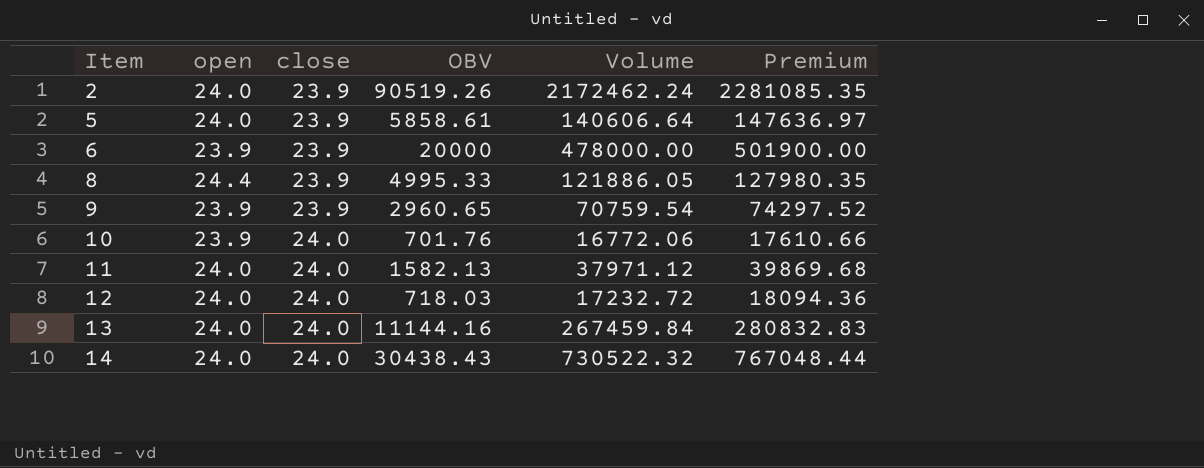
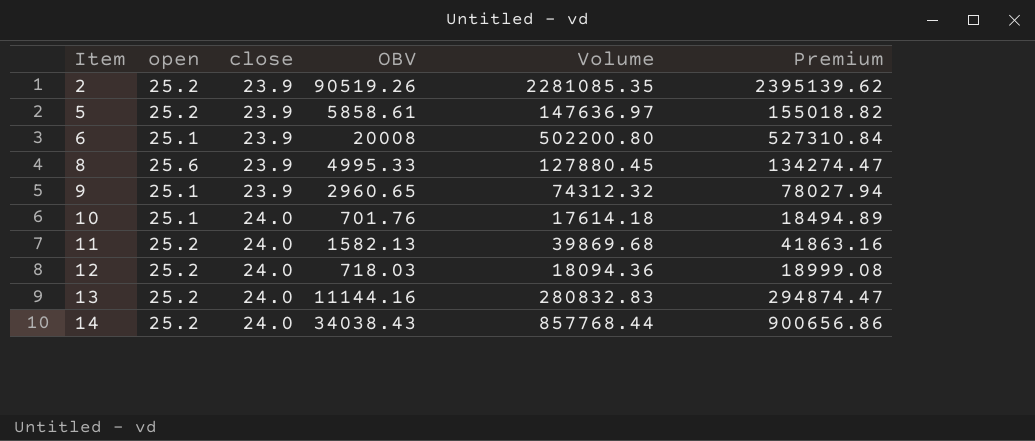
2 | open: 24.0 -> 25.2
2 | Volume: 2172462.24 -> 2281085.35
2 | Premium: 2281085.35 -> 2395139.62
5 | open: 24.0 -> 25.2
5 | Volume: 140606.64 -> 147636.97
5 | Premium: 147636.97 -> 155018.82
6 | open: 23.9 -> 25.1
6 | OBV: 20000 -> 20008
6 | Volume: 478000.00 -> 502200.80
6 | Premium: 501900.00 -> 527310.84
8 | open: 24.4 -> 25.6
8 | Volume: 121886.05 -> 127880.45
8 | Premium: 127980.35 -> 134274.47
9 | open: 23.9 -> 25.1
9 | Volume: 70759.54 -> 74312.32
9 | Premium: 74297.52 -> 78027.94
10 | open: 23.9 -> 25.1
10 | Volume: 16772.06 -> 17614.18
10 | Premium: 17610.66 -> 18494.89
11 | open: 24.0 -> 25.2
11 | Volume: 37971.12 -> 39869.68
11 | Premium: 39869.68 -> 41863.16
12 | open: 24.0 -> 25.2
12 | Volume: 17232.72 -> 18094.36
12 | Premium: 18094.36 -> 18999.08
13 | open: 24.0 -> 25.2
13 | Volume: 267459.84 -> 280832.83
13 | Premium: 280832.83 -> 294874.47
14 | open: 24.0 -> 25.2
14 | OBV: 30438.43 -> 34038.43
14 | Volume: 730522.32 -> 857768.44
14 | Premium: 767048.44 -> 900656.86

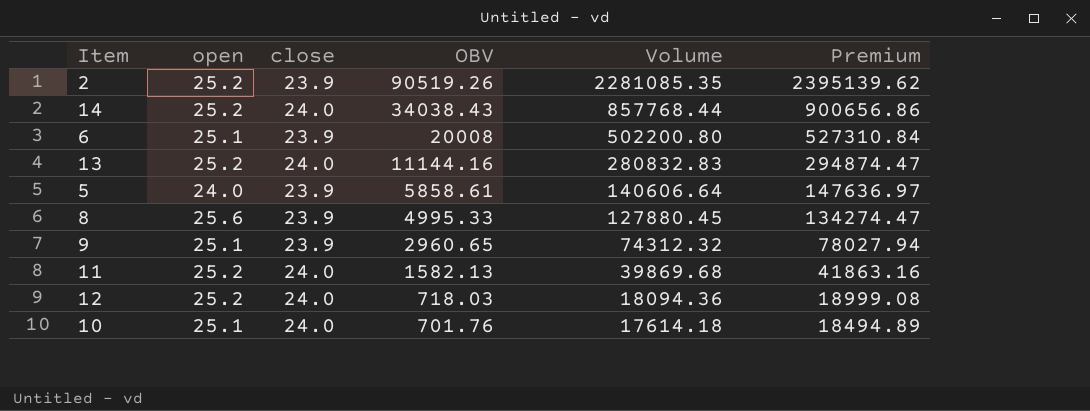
row order: Item ascending -> OBV descending
5 | open: 25.2 -> 24.0
5 | Volume: 147636.97 -> 140606.64
5 | Premium: 155018.82 -> 147636.97

